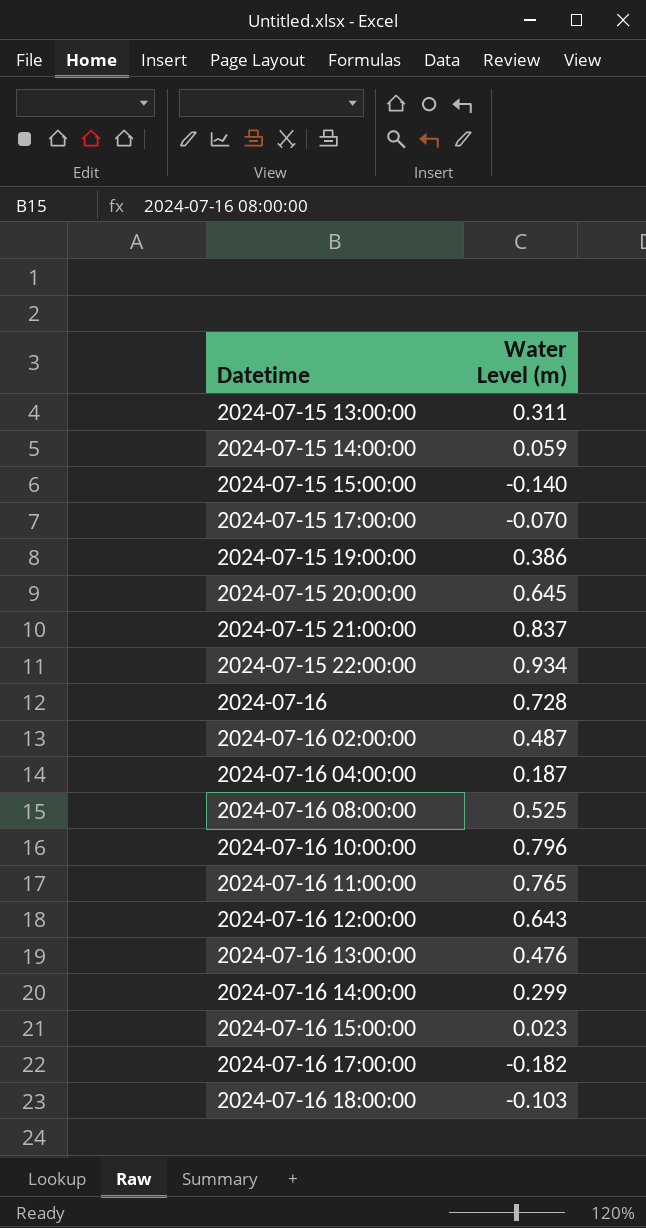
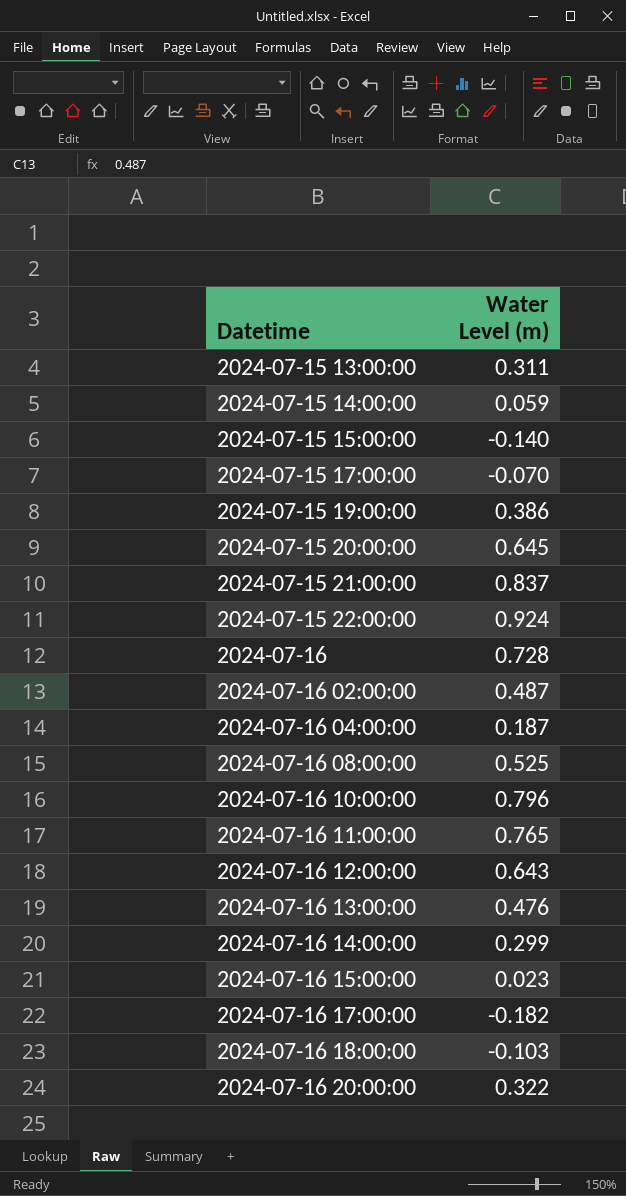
2024-07-15 22:00:00 | Water Level (m): 0.934 -> 0.924
row 2024-07-16 20:00:00: none -> 0.322

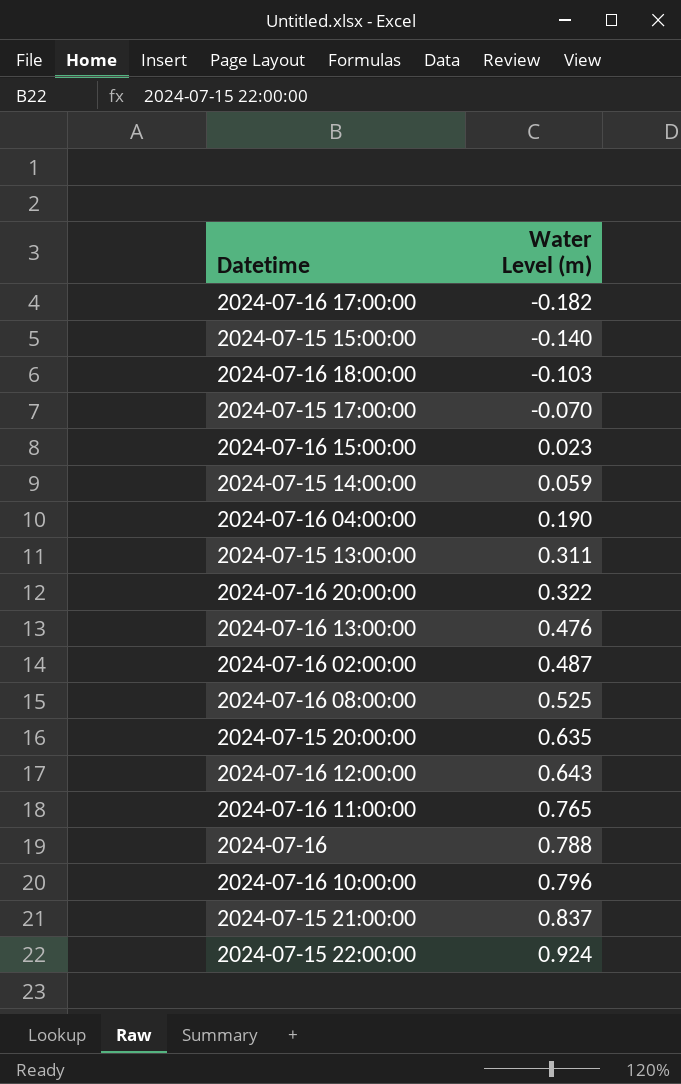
row order: Datetime ascending -> Water Level (m) ascending
row 2024-07-15 19:00:00: 0.386 -> none
row 2024-07-16 14:00:00: 0.299 -> none
2024-07-16 04:00:00 | Water Level (m): 0.187 -> 0.190
2024-07-15 20:00:00 | Water Level (m): 0.645 -> 0.635
2024-07-16 | Water Level (m): 0.728 -> 0.788

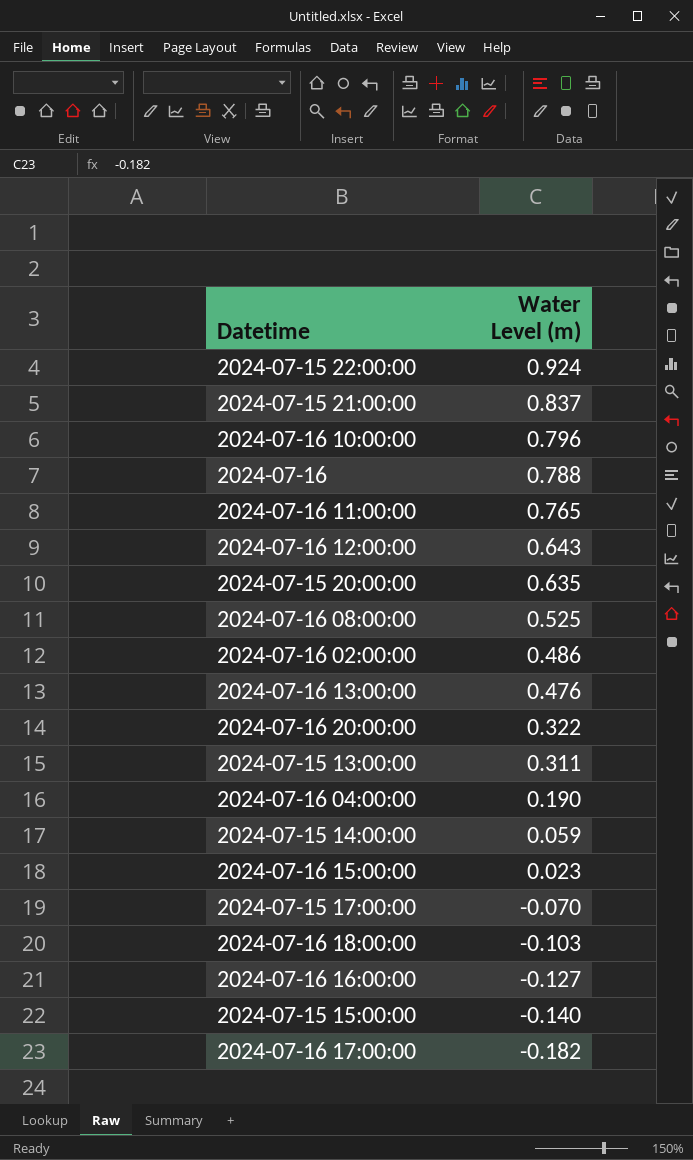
row order: Water Level (m) ascending -> Water Level (m) descending
2024-07-16 02:00:00 | Water Level (m): 0.487 -> 0.486
row 2024-07-16 16:00:00: none -> -0.127

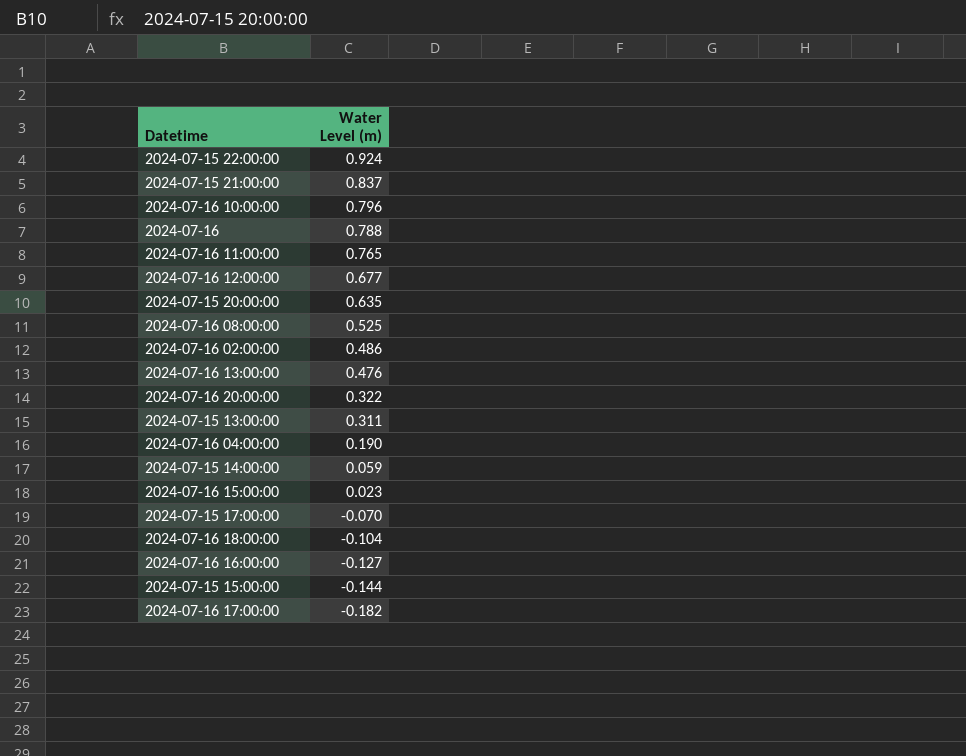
2024-07-16 12:00:00 | Water Level (m): 0.643 -> 0.677
2024-07-16 18:00:00 | Water Level (m): -0.103 -> -0.104
2024-07-15 15:00:00 | Water Level (m): -0.140 -> -0.144

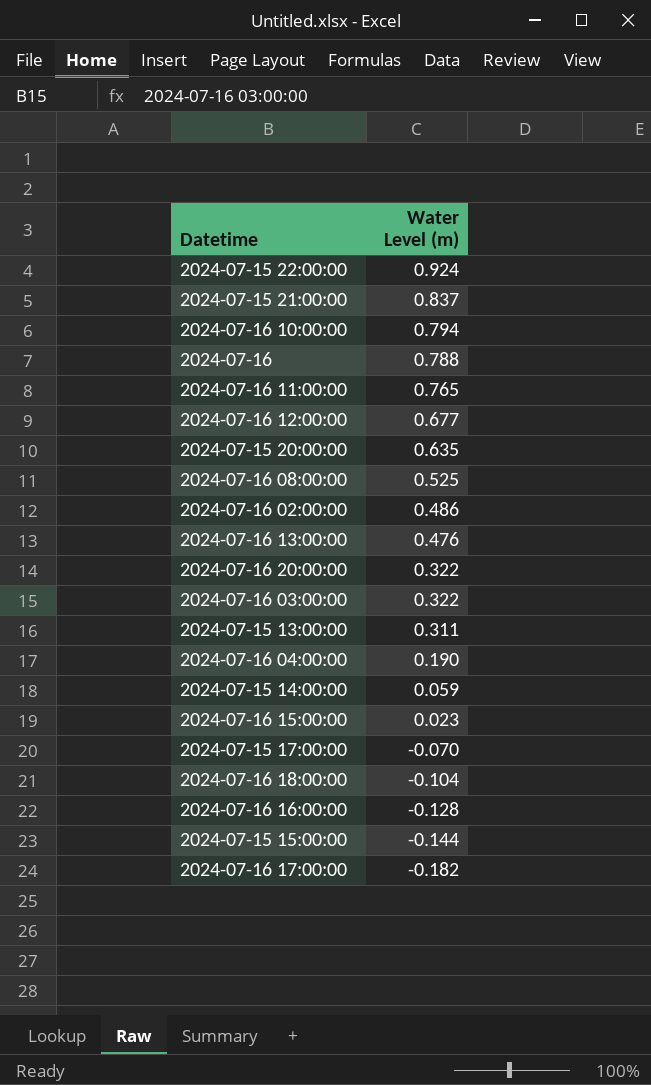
2024-07-16 10:00:00 | Water Level (m): 0.796 -> 0.794
row 2024-07-16 03:00:00: none -> 0.322
2024-07-16 16:00:00 | Water Level (m): -0.127 -> -0.128

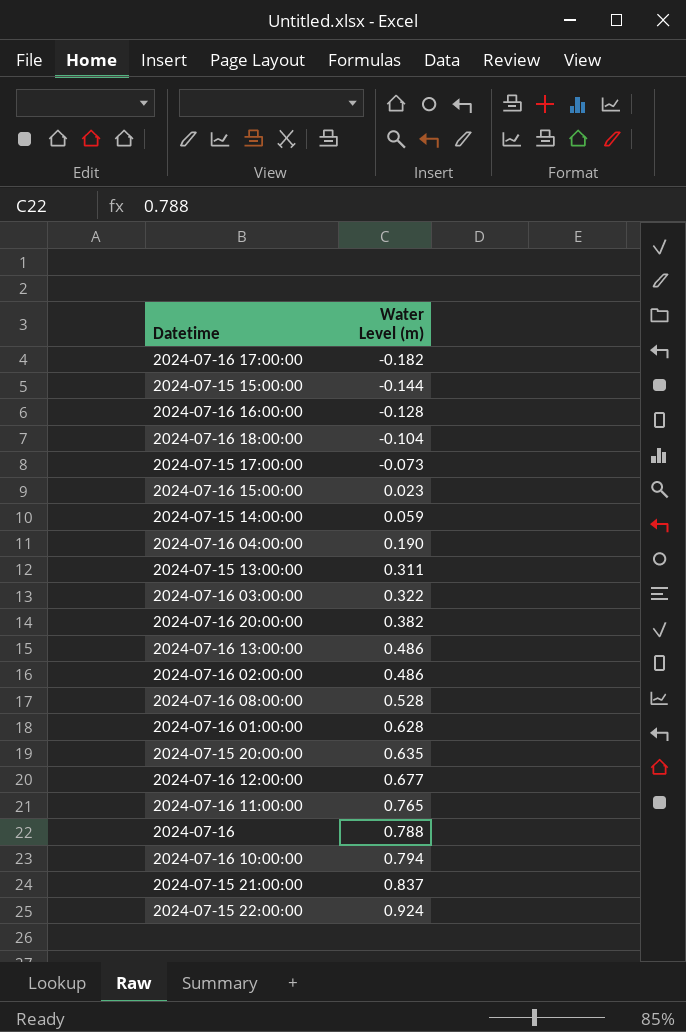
row order: Water Level (m) descending -> Water Level (m) ascending
2024-07-15 17:00:00 | Water Level (m): -0.070 -> -0.073
2024-07-16 20:00:00 | Water Level (m): 0.322 -> 0.382
2024-07-16 13:00:00 | Water Level (m): 0.476 -> 0.486
2024-07-16 08:00:00 | Water Level (m): 0.525 -> 0.528
row 2024-07-16 01:00:00: none -> 0.628

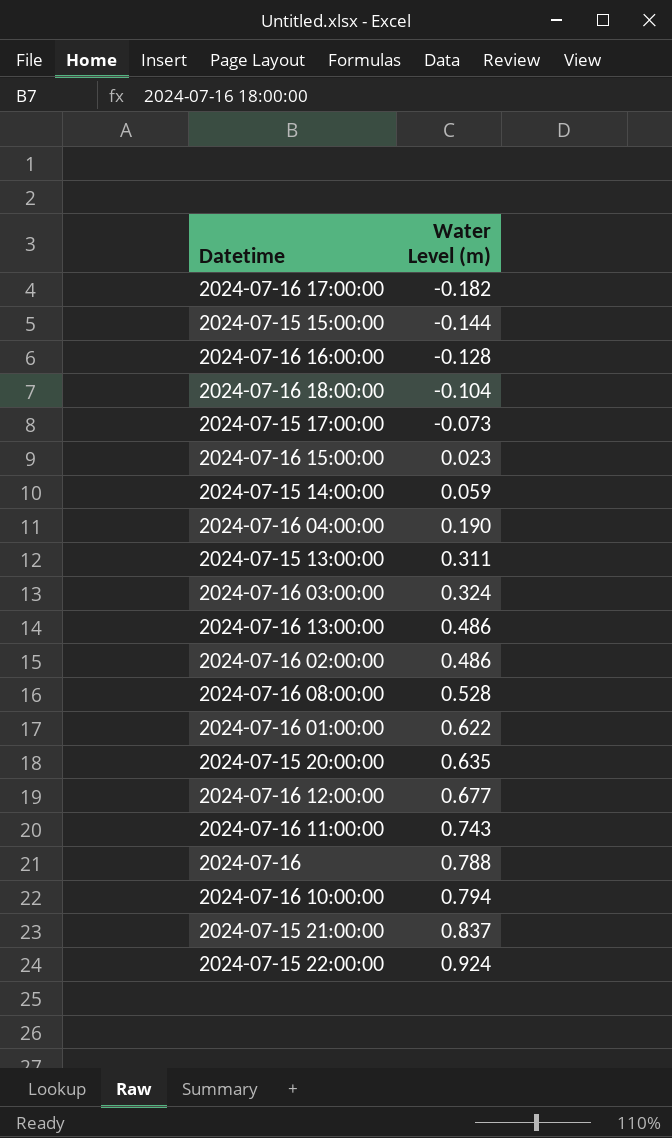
row 2024-07-16 20:00:00: 0.382 -> none
2024-07-16 03:00:00 | Water Level (m): 0.322 -> 0.324
2024-07-16 01:00:00 | Water Level (m): 0.628 -> 0.622
2024-07-16 11:00:00 | Water Level (m): 0.765 -> 0.743

